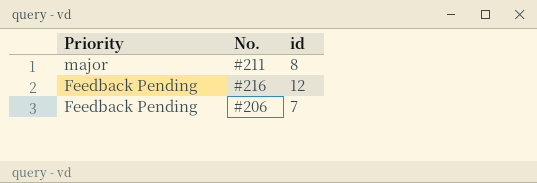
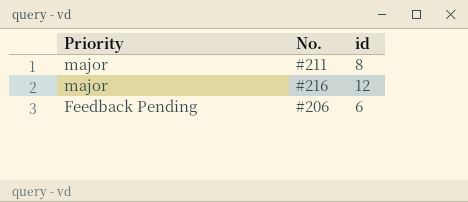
#216 | Priority: Feedback Pending -> major
#206 | id: 7 -> 6

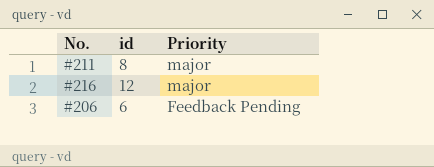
column Priority | position: 1 -> 3

